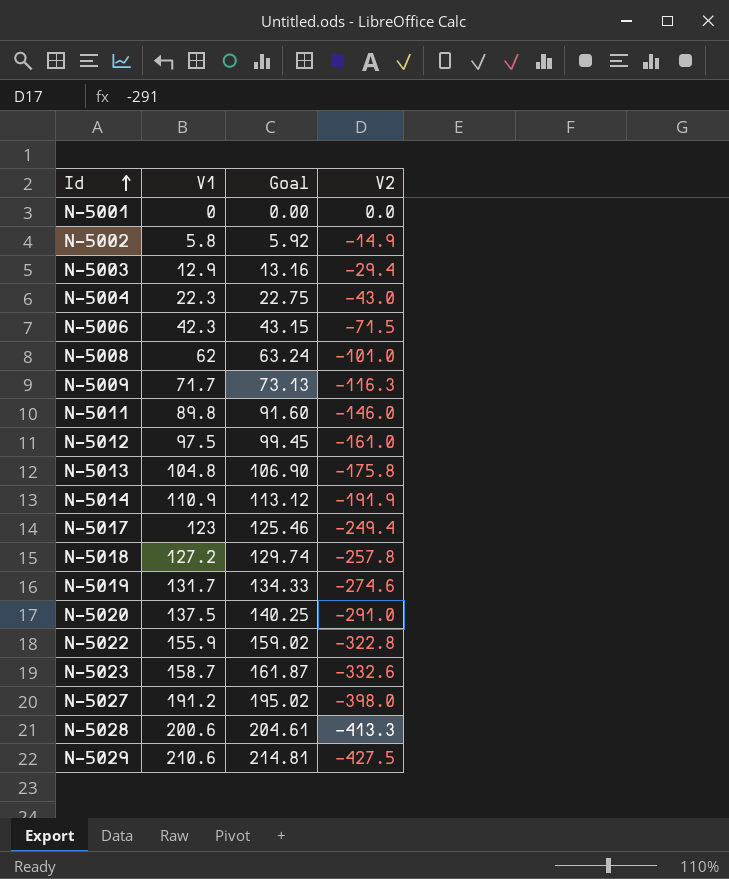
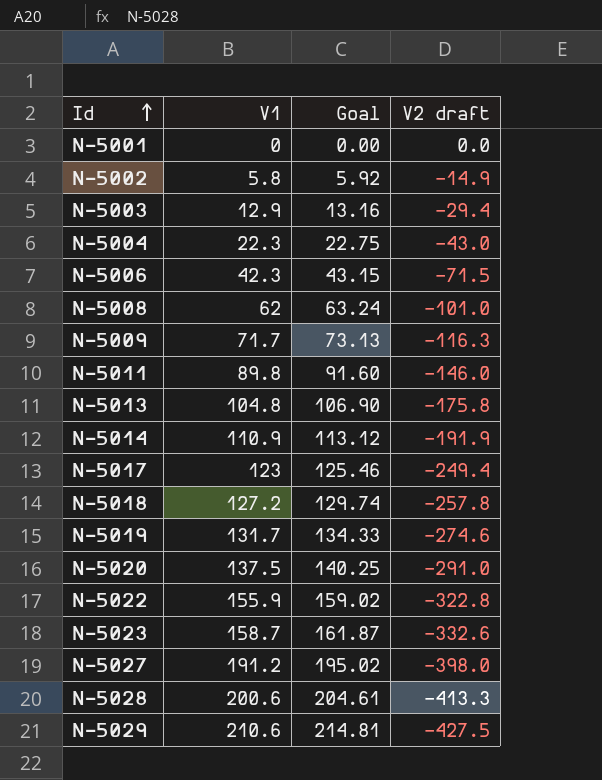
column name: V2 -> V2 draft
row N-5012: 97.5 | 99.45 | -161.0 -> none

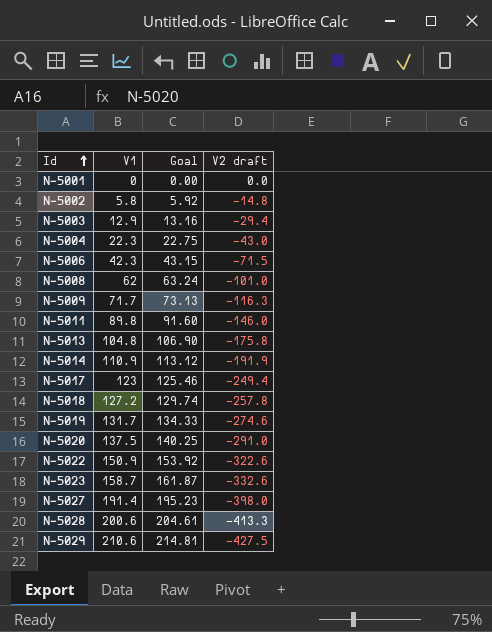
N-5002 | V2 draft: -14.9 -> -14.8
N-5022 | V1: 155.9 -> 150.9
N-5022 | Goal: 159.02 -> 153.92
N-5022 | V2 draft: -322.8 -> -322.6
N-5027 | V1: 191.2 -> 191.4
N-5027 | Goal: 195.02 -> 195.23

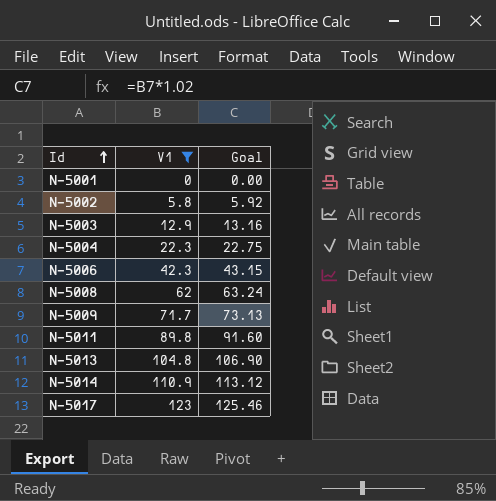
filter: none -> V1 <= 123
column V2 draft | position: 4 -> none

